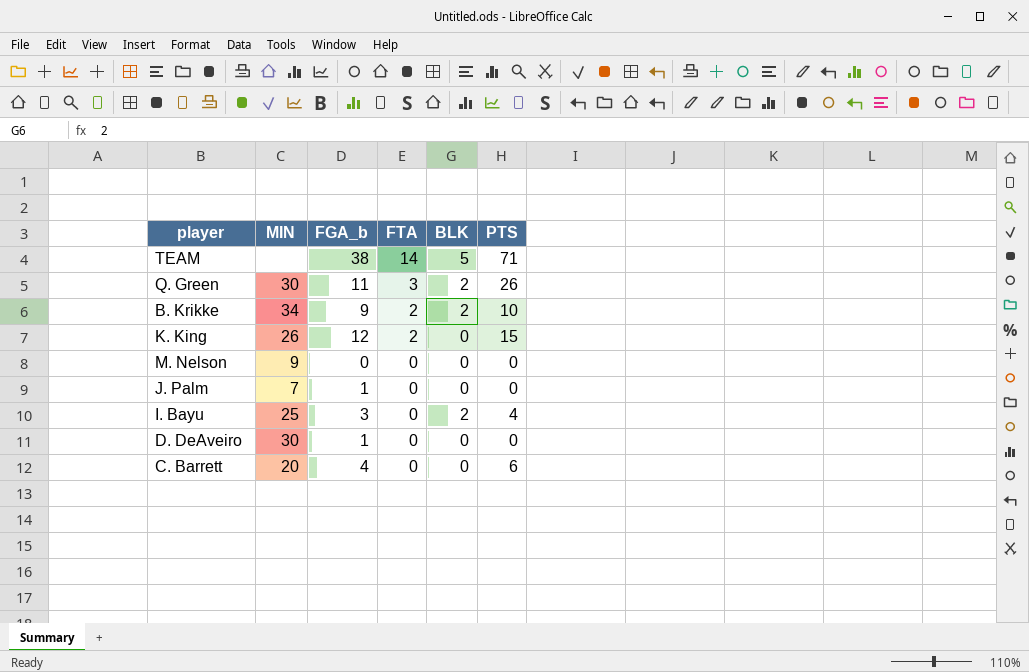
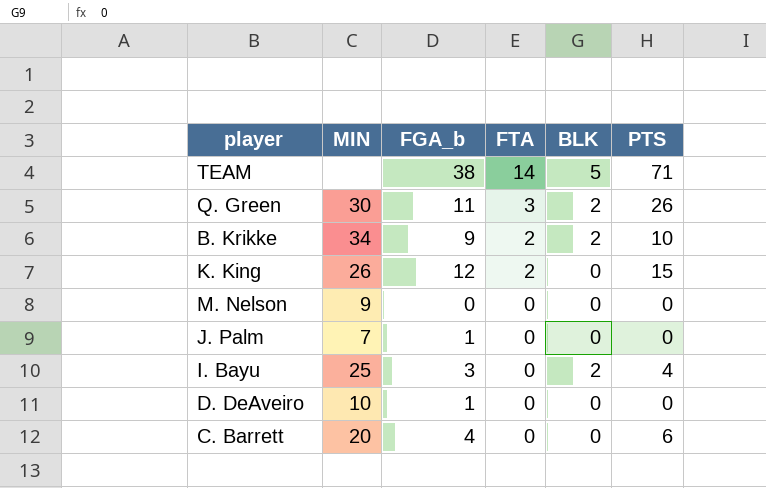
D. DeAveiro | MIN: 30 -> 10

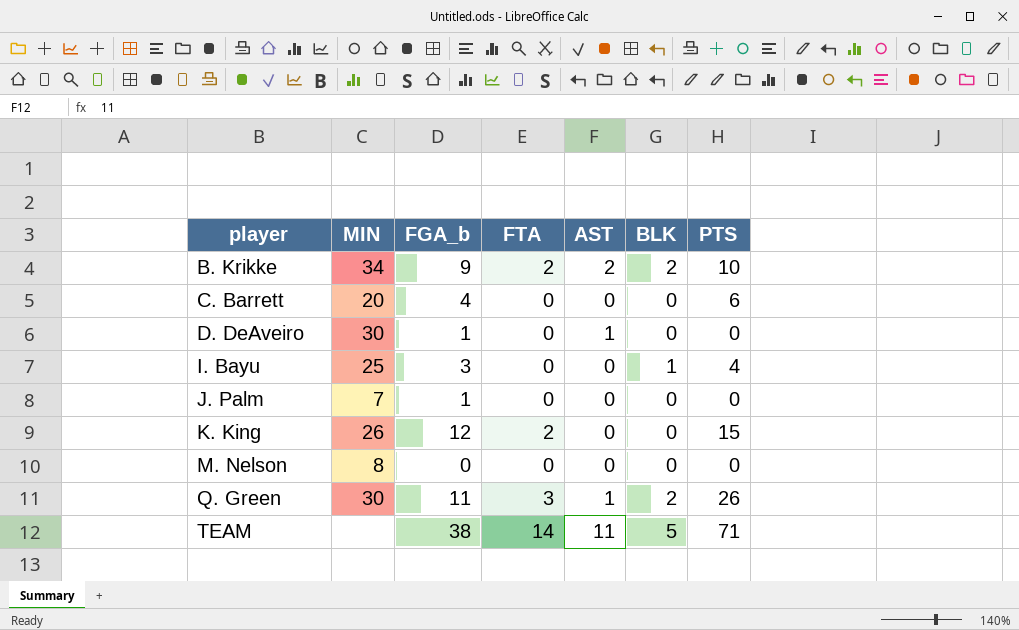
row order: FTA descending -> player ascending
column AST | position: none -> 5
D. DeAveiro | MIN: 10 -> 30
I. Bayu | BLK: 2 -> 1
M. Nelson | MIN: 9 -> 8

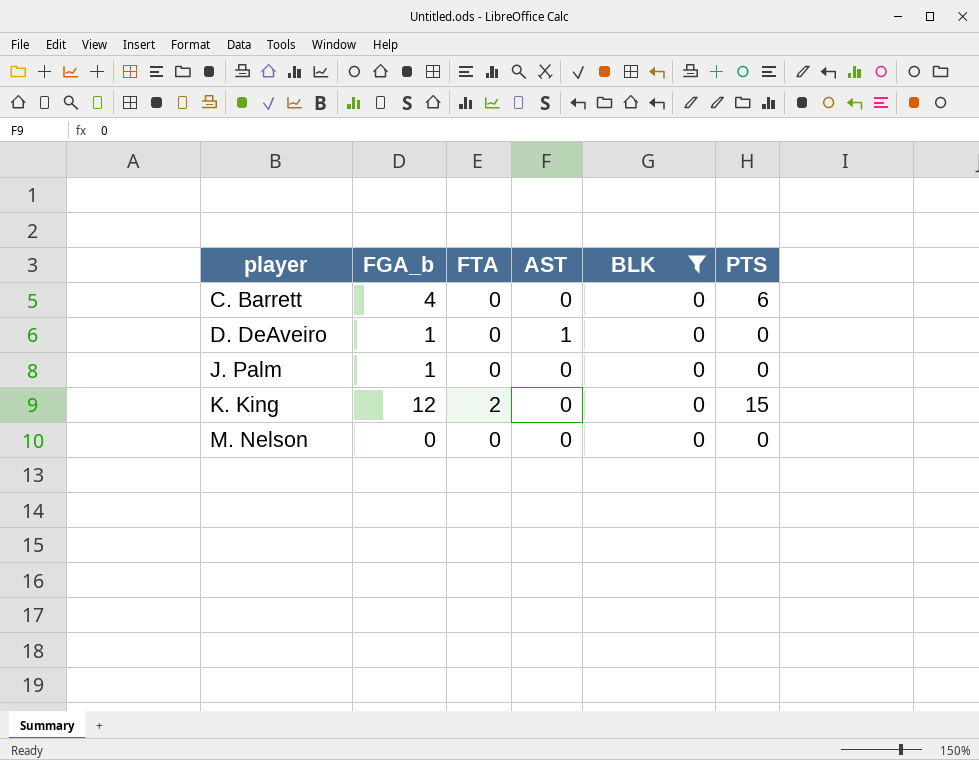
filter: none -> BLK = 0
column MIN | position: 2 -> none

